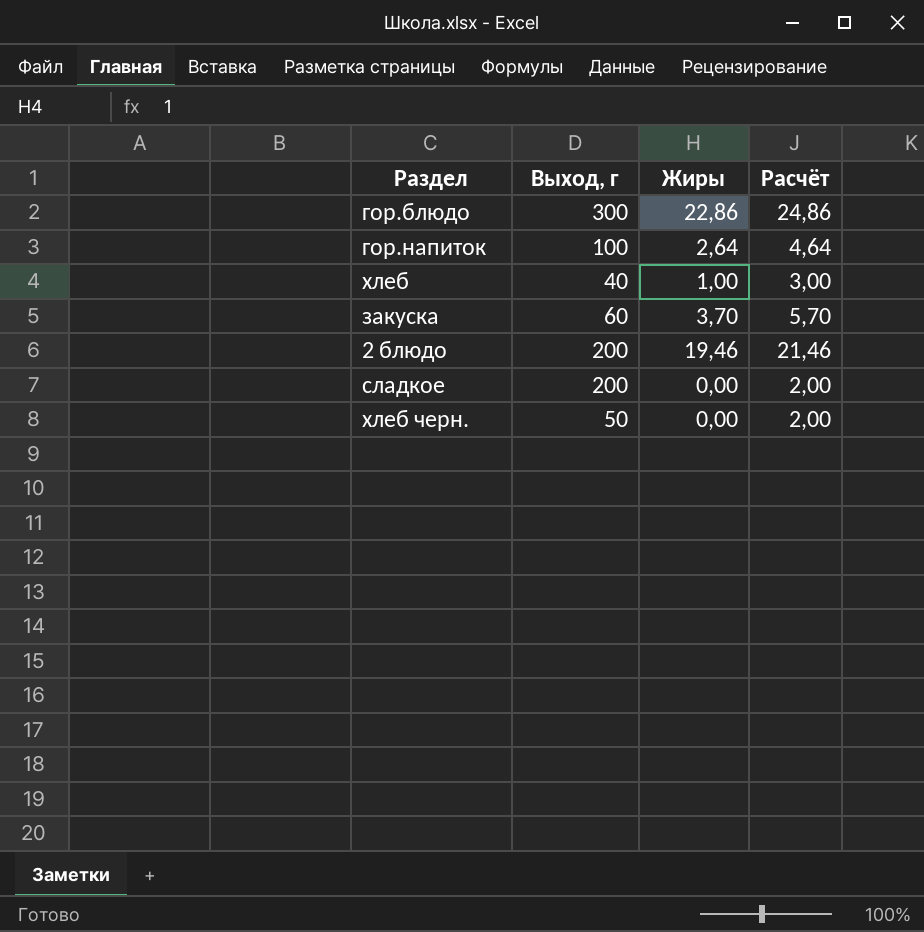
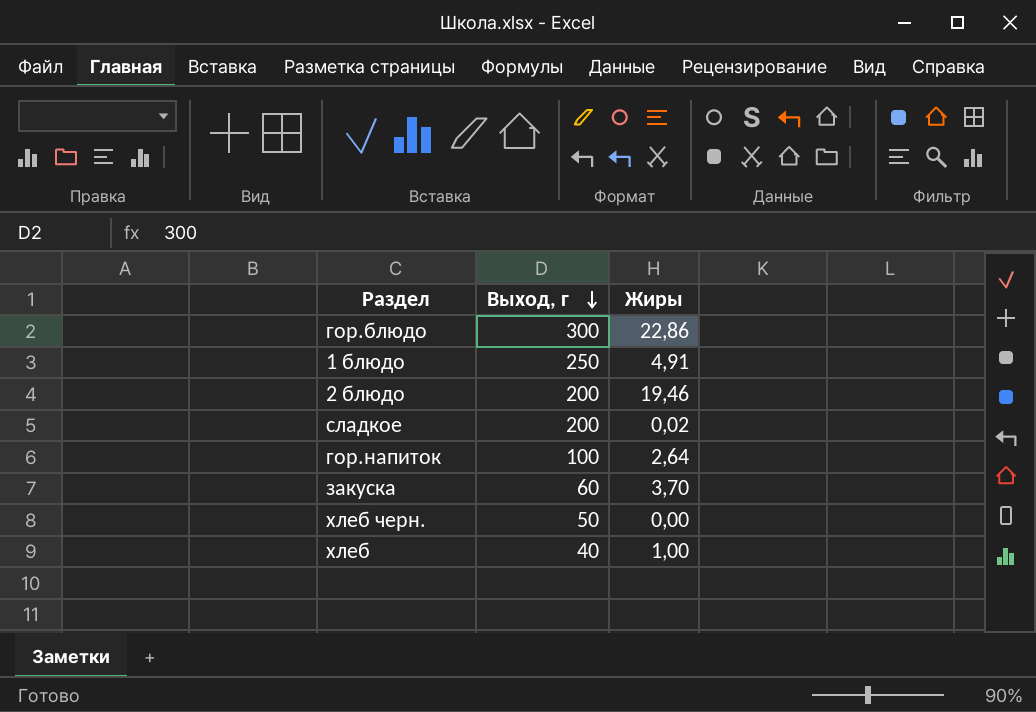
row order: none -> Выход, г descending
column Расчёт | formula: [Жиры] + 2 -> none
row 1 блюдо: none -> 250 | 4,91
сладкое | Жиры: 0,00 -> 0,02

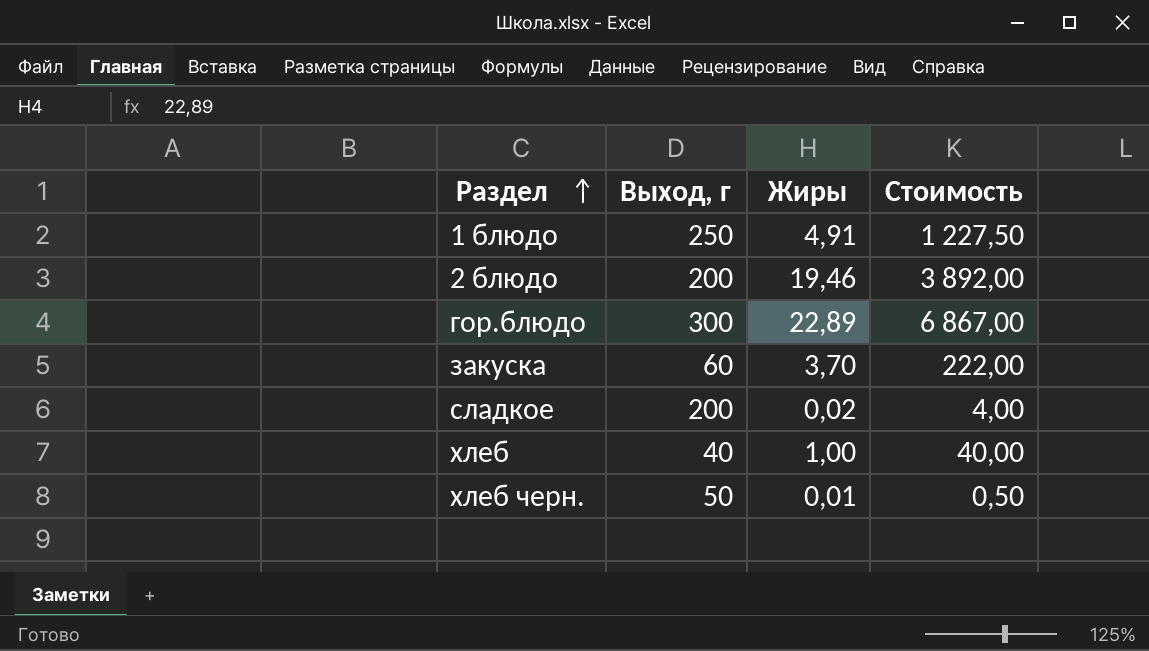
row order: Выход, г descending -> Раздел ascending
column Стоимость | formula: none -> [Выход, г] * [Жиры]
row гор.напиток: 100 | 2,64 -> none
гор.блюдо | Жиры: 22,86 -> 22,89
хлеб черн. | Жиры: 0,00 -> 0,01

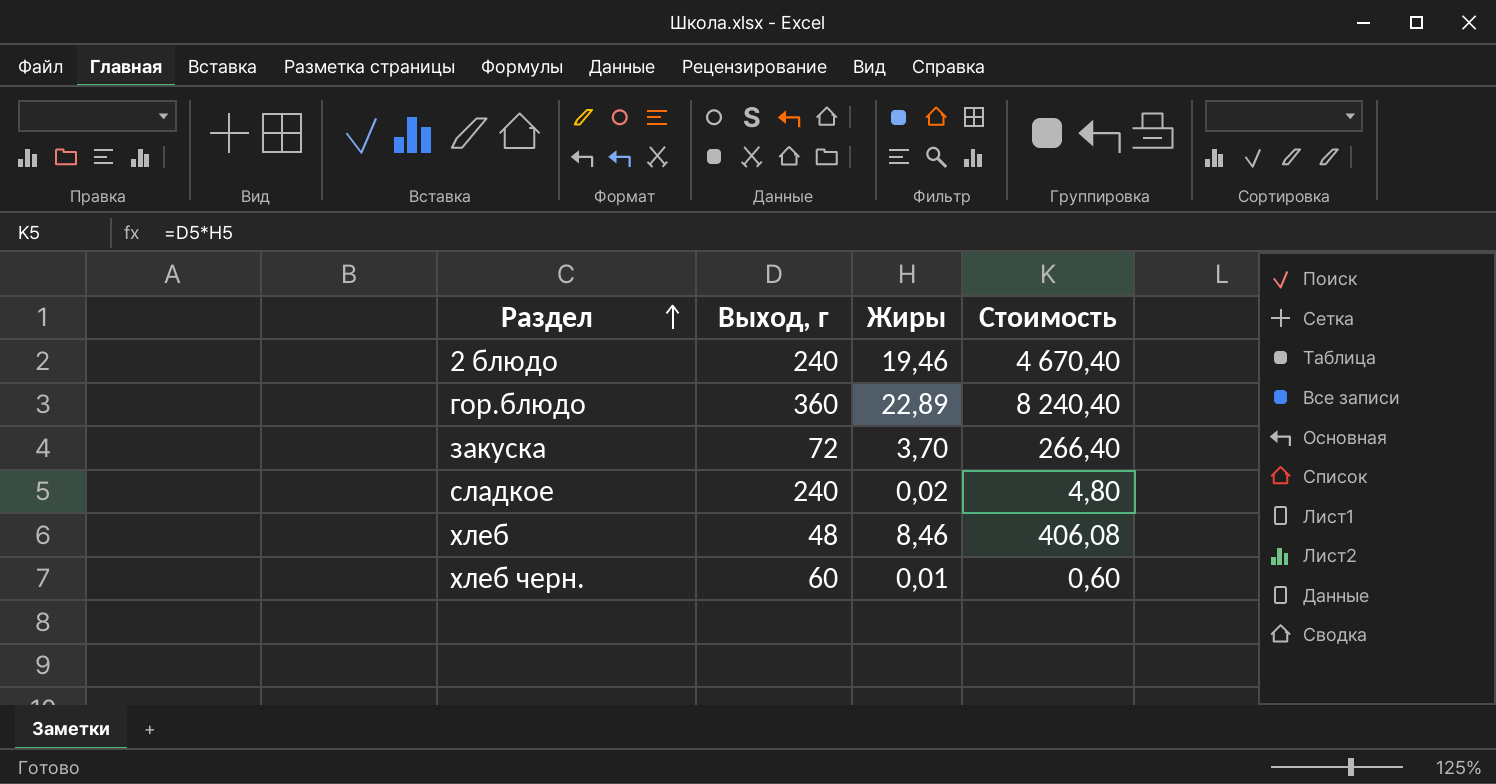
row 1 блюдо: 250 | 4,91 | 1 227,50 -> none
2 блюдо | Выход, г: 200 -> 240
2 блюдо | Стоимость: 3 892,00 -> 4 670,40
гор.блюдо | Выход, г: 300 -> 360
гор.блюдо | Стоимость: 6 867,00 -> 8 240,40
закуска | Выход, г: 60 -> 72
закуска | Стоимость: 222,00 -> 266,40
сладкое | Выход, г: 200 -> 240
сладкое | Стоимость: 4,00 -> 4,80
хлеб | Выход, г: 40 -> 48
хлеб | Жиры: 1,00 -> 8,46
хлеб | Стоимость: 40,00 -> 406,08
хлеб черн. | Выход, г: 50 -> 60
хлеб черн. | Стоимость: 0,50 -> 0,60

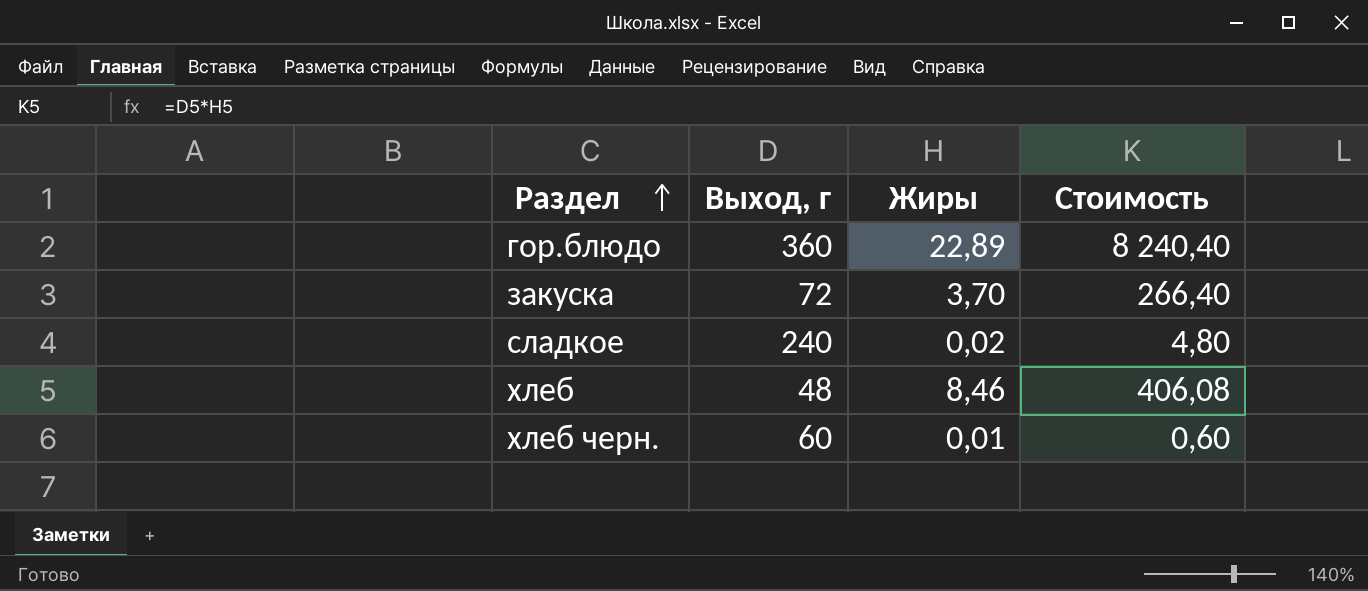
row 2 блюдо: 240 | 19,46 | 4 670,40 -> none

